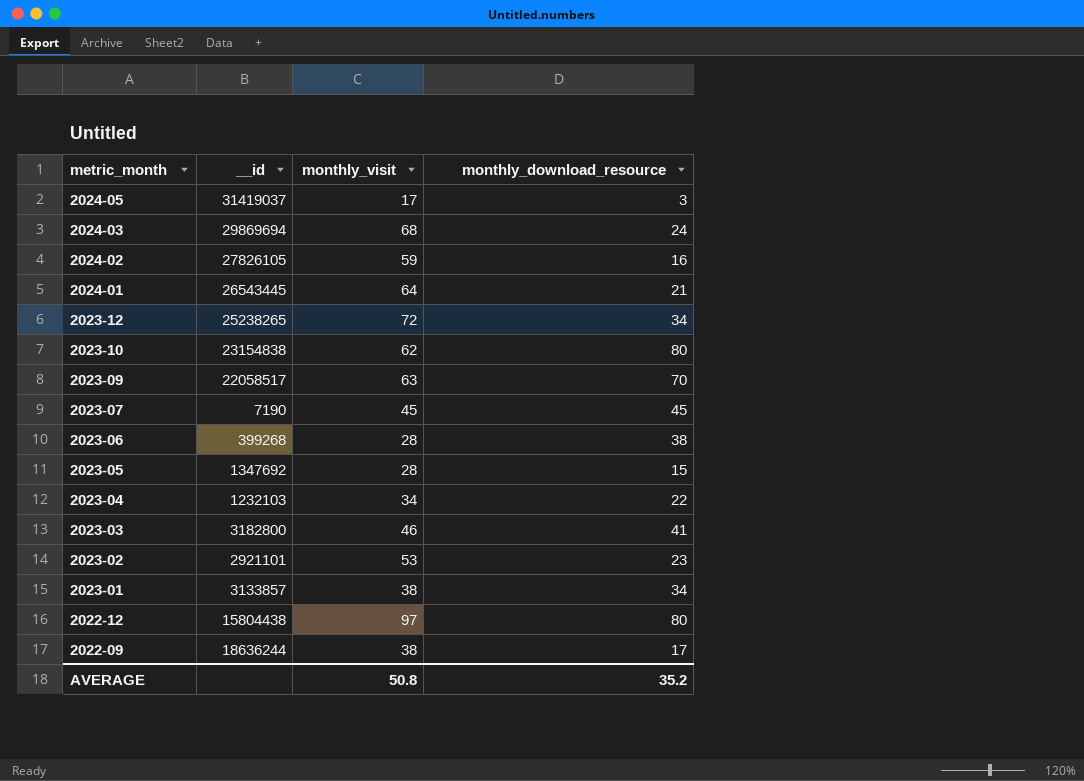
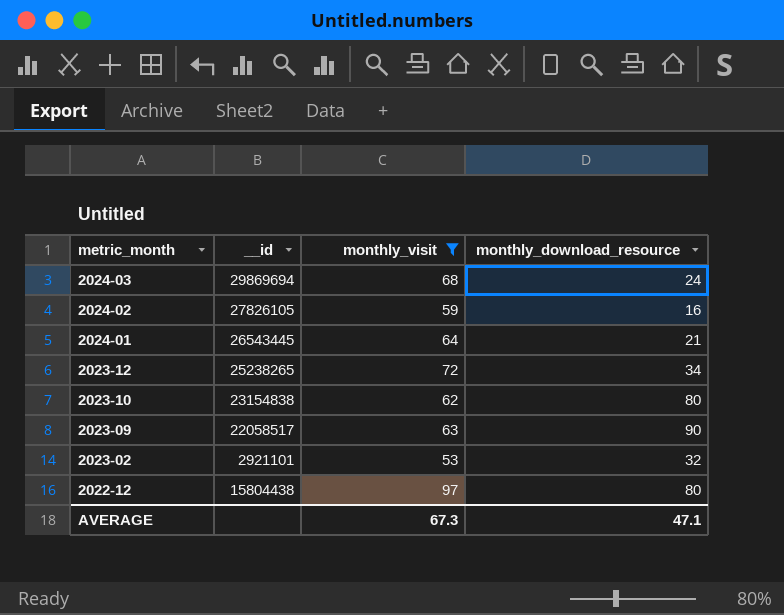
filter: none -> monthly_visit >= 53
2023-09 | monthly_download_resource: 70 -> 90
2023-02 | monthly_download_resource: 23 -> 32
AVERAGE | monthly_visit: 50.8 -> 67.3
AVERAGE | monthly_download_resource: 35.2 -> 47.1

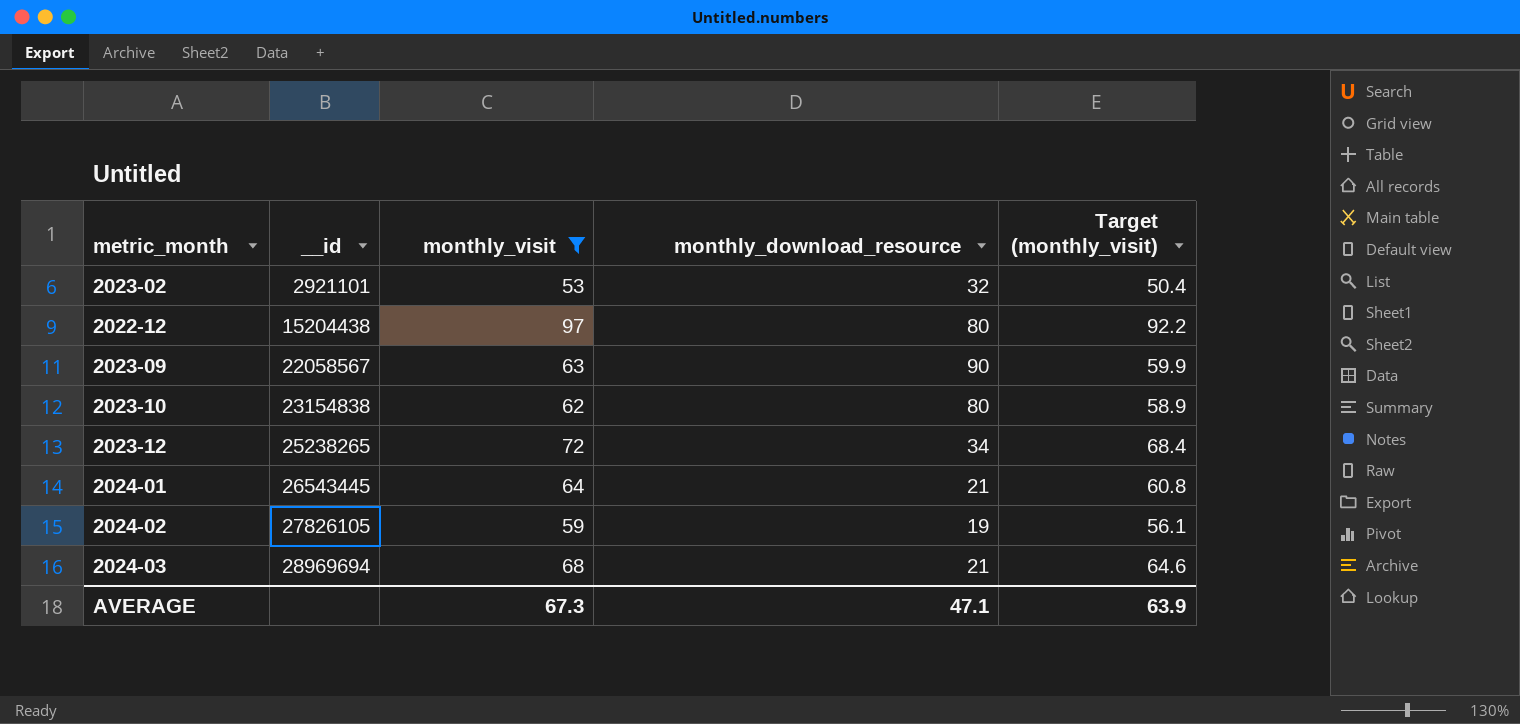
row order: metric_month descending -> __id ascending
column Target (monthly_visit) | formula: none -> [monthly_visit] * 0.95
2022-12 | __id: 15804438 -> 15204438
2023-09 | __id: 22058517 -> 22058567
2024-02 | monthly_download_resource: 16 -> 19
2024-03 | __id: 29869694 -> 28969694
2024-03 | monthly_download_resource: 24 -> 21

